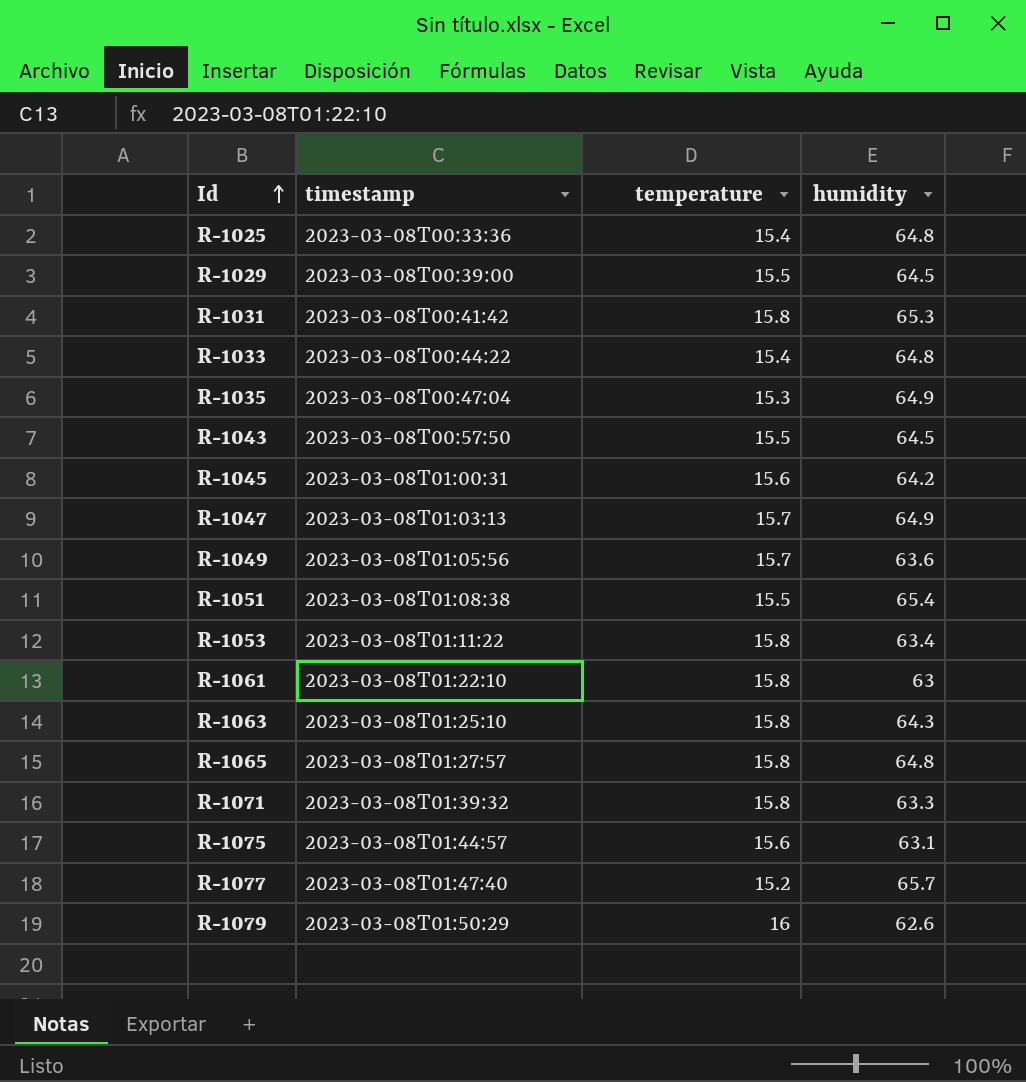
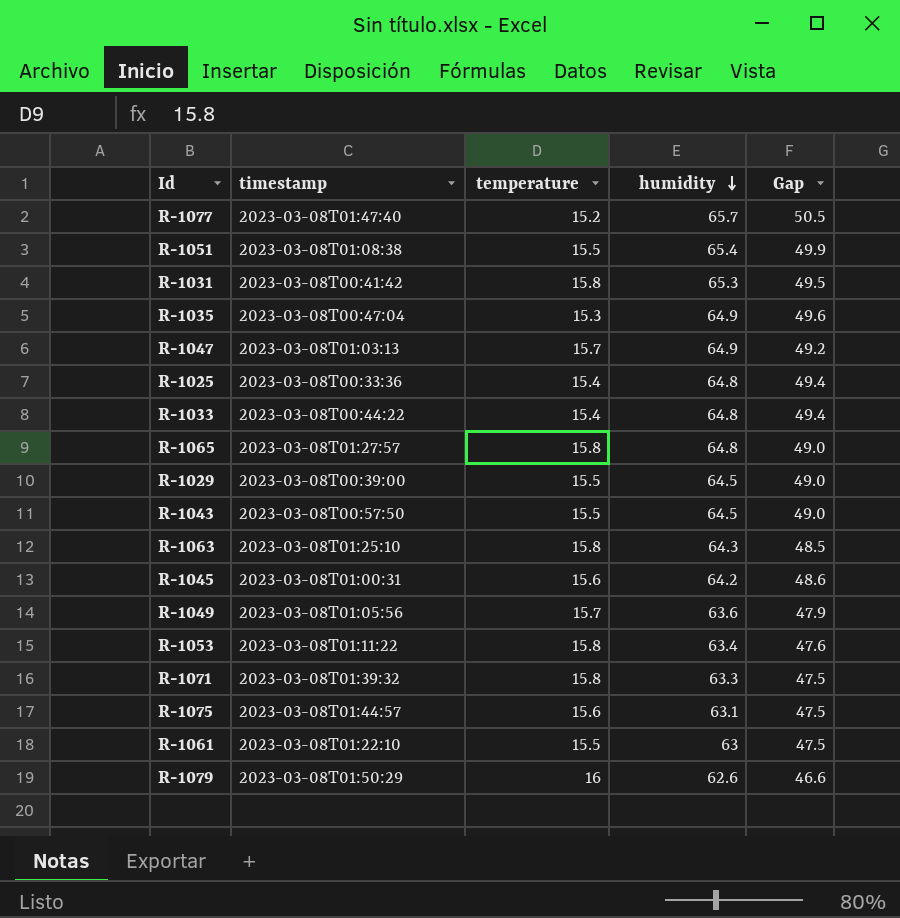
row order: Id ascending -> humidity descending
column Gap | formula: none -> [humidity] - [temperature]
R-1061 | temperature: 15.8 -> 15.5

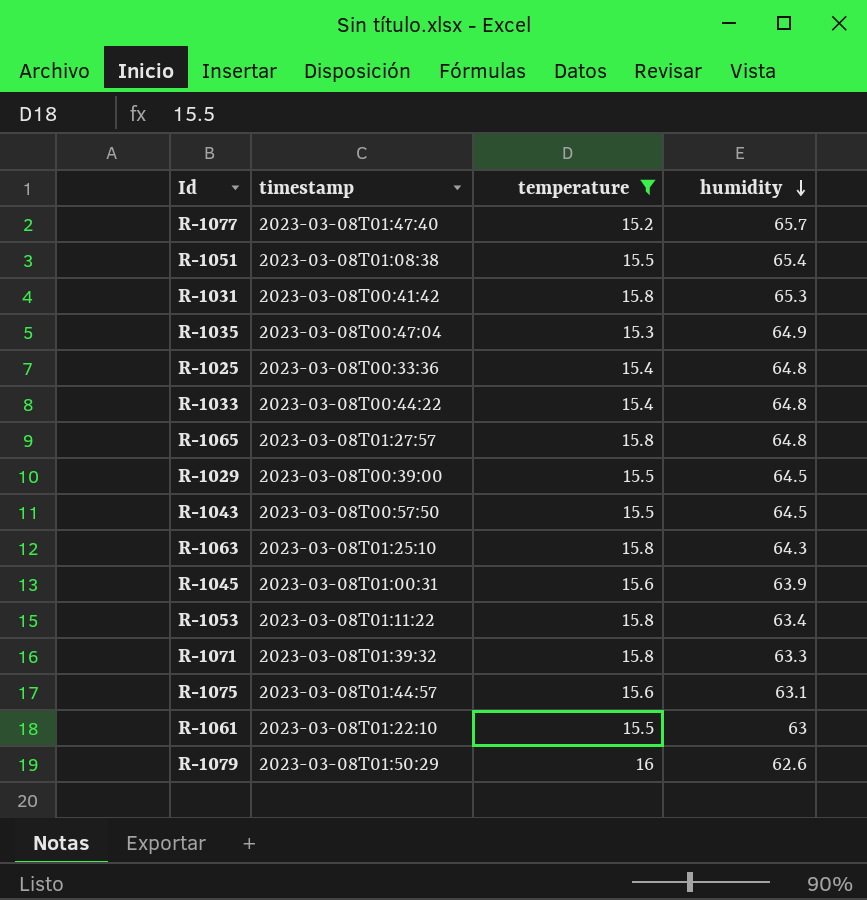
filter: none -> temperature != 15.7
column Gap | formula: [humidity] - [temperature] -> none
R-1045 | humidity: 64.2 -> 63.9

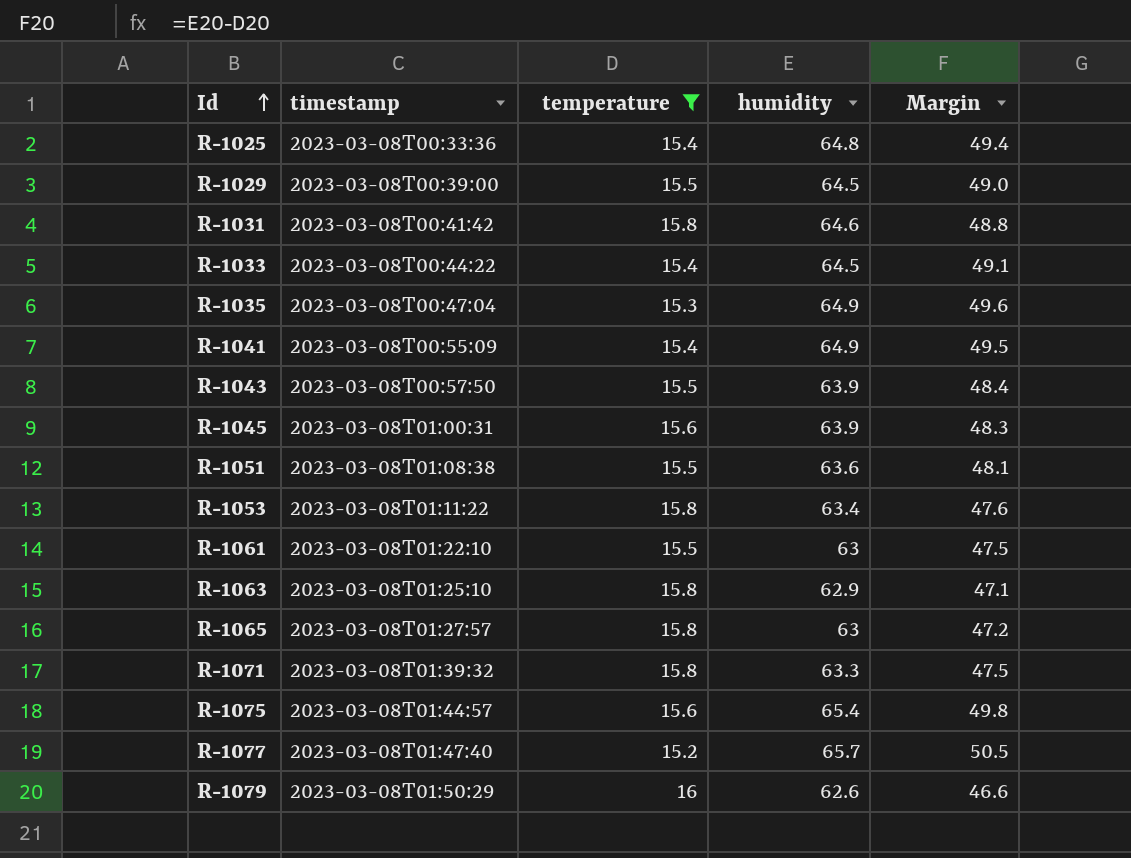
row order: humidity descending -> Id ascending
column Margin | formula: none -> [humidity] - [temperature]
R-1031 | humidity: 65.3 -> 64.6
R-1033 | humidity: 64.8 -> 64.5
row R-1041: none -> 2023-03-08T00:55:09 | 15.4 | 64.9 | 49.5
R-1043 | humidity: 64.5 -> 63.9
R-1051 | humidity: 65.4 -> 63.6
R-1063 | humidity: 64.3 -> 62.9
R-1065 | humidity: 64.8 -> 63
R-1075 | humidity: 63.1 -> 65.4

